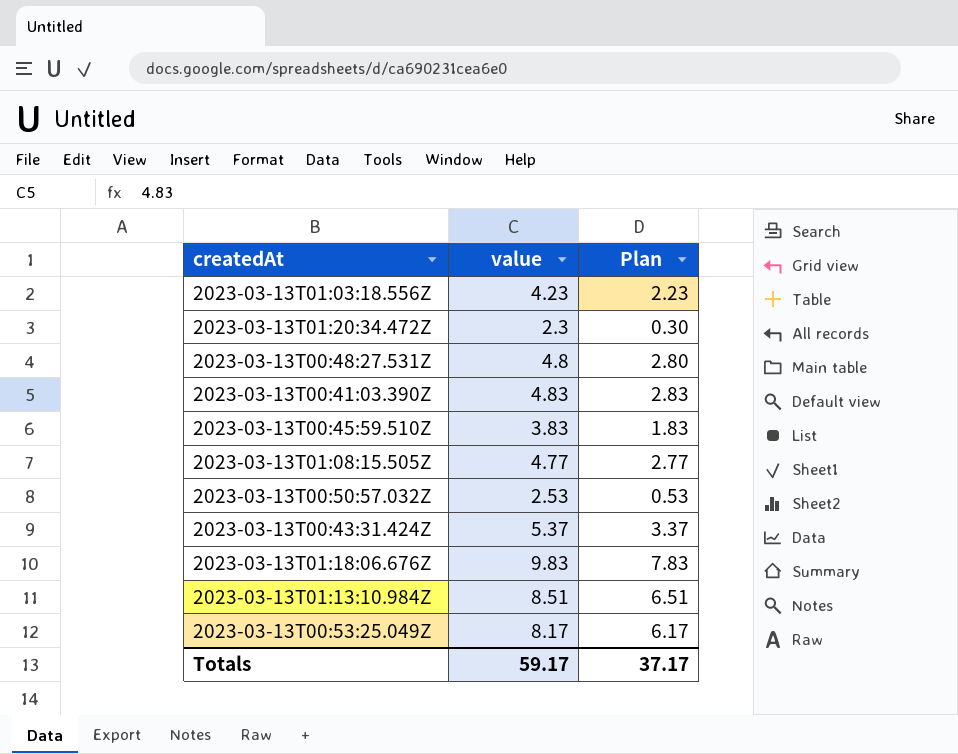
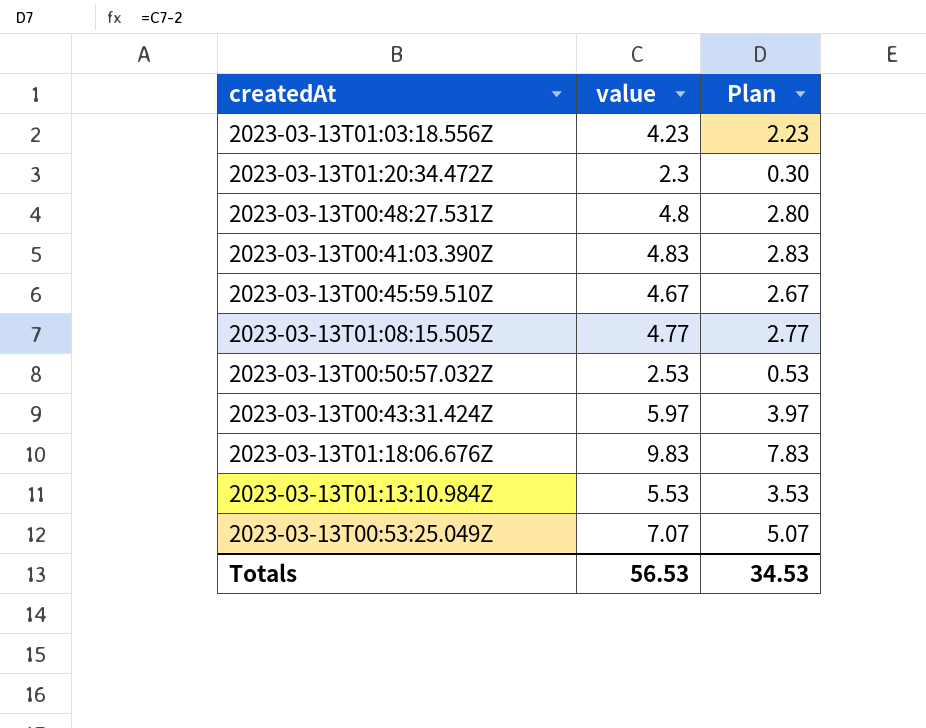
2023-03-13T00:45:59.510Z | value: 3.83 -> 4.67
2023-03-13T00:45:59.510Z | Plan: 1.83 -> 2.67
2023-03-13T00:43:31.424Z | value: 5.37 -> 5.97
2023-03-13T00:43:31.424Z | Plan: 3.37 -> 3.97
2023-03-13T01:13:10.984Z | value: 8.51 -> 5.53
2023-03-13T01:13:10.984Z | Plan: 6.51 -> 3.53
2023-03-13T00:53:25.049Z | value: 8.17 -> 7.07
2023-03-13T00:53:25.049Z | Plan: 6.17 -> 5.07
Totals | value: 59.17 -> 56.53
Totals | Plan: 37.17 -> 34.53

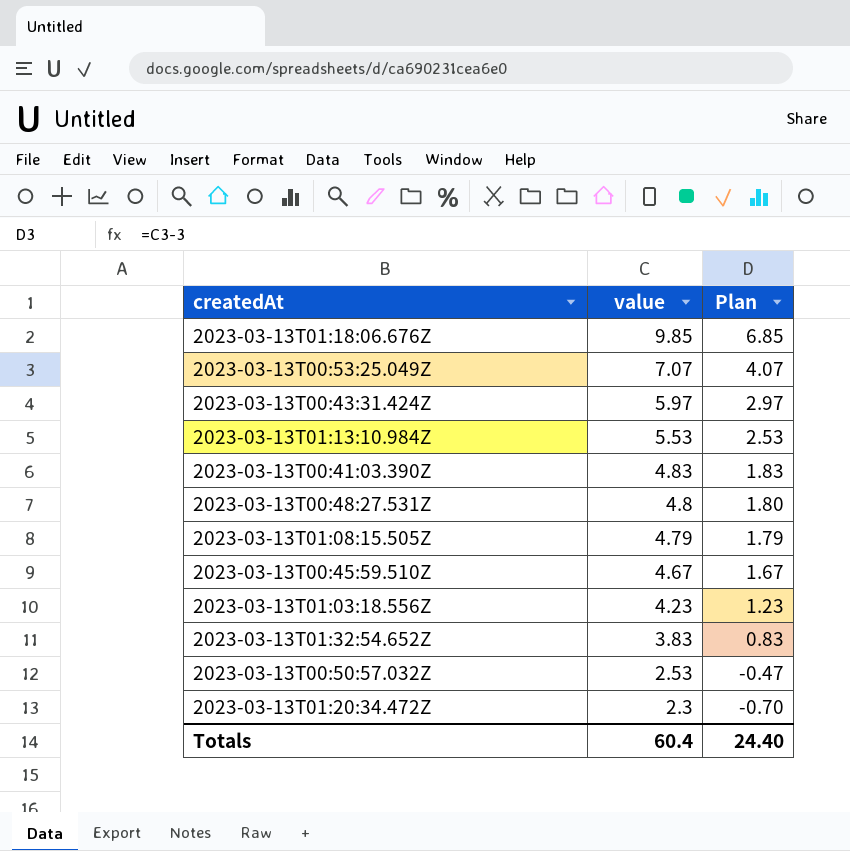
row order: none -> value descending
column Plan | formula: [value] - 2 -> [value] - 3
2023-03-13T01:18:06.676Z | value: 9.83 -> 9.85
2023-03-13T01:08:15.505Z | value: 4.77 -> 4.79
row 2023-03-13T01:32:54.652Z: none -> 3.83 | 0.83
Totals | value: 56.53 -> 60.4
Totals | Plan: 34.53 -> 24.40

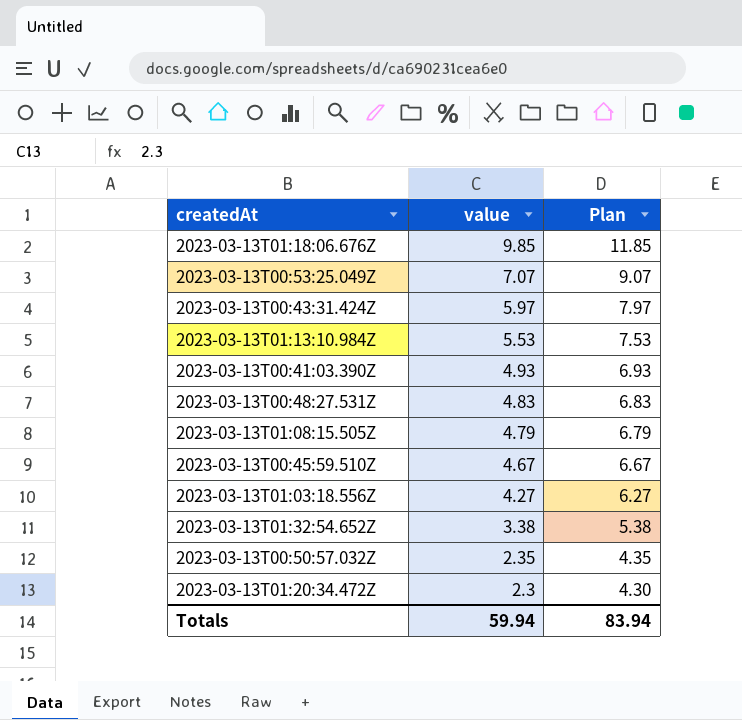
column Plan | formula: [value] - 3 -> [value] + 2
2023-03-13T00:41:03.390Z | value: 4.83 -> 4.93
2023-03-13T00:48:27.531Z | value: 4.8 -> 4.83
2023-03-13T01:03:18.556Z | value: 4.23 -> 4.27
2023-03-13T01:32:54.652Z | value: 3.83 -> 3.38
2023-03-13T00:50:57.032Z | value: 2.53 -> 2.35
Totals | value: 60.4 -> 59.94
Totals | Plan: 24.40 -> 83.94

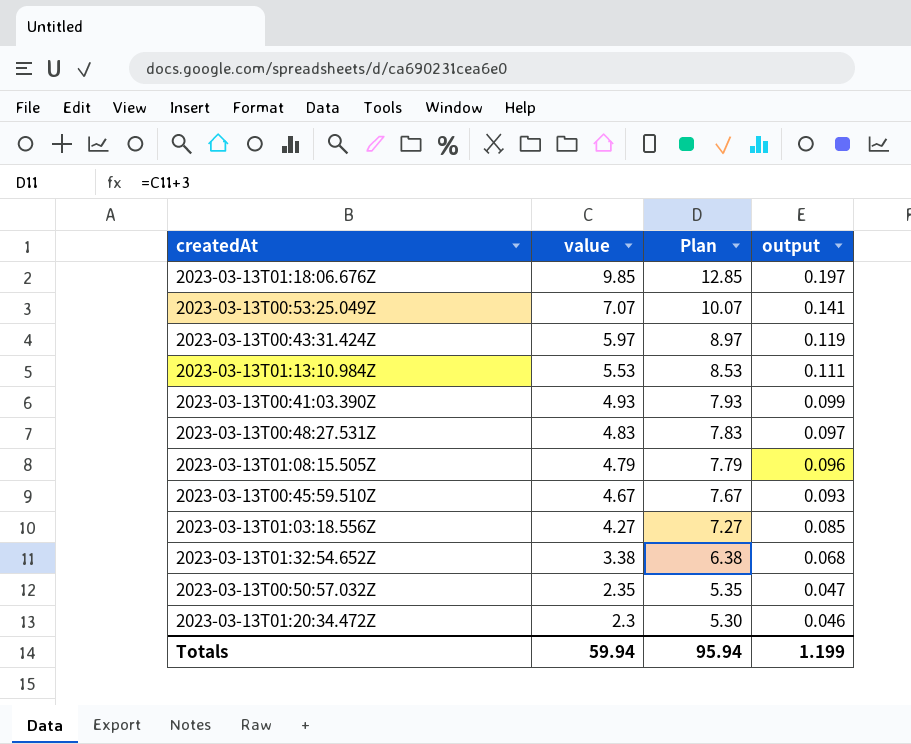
column Plan | formula: [value] + 2 -> [value] + 3
column output | formula: none -> [value] * 0.02
Totals | Plan: 83.94 -> 95.94

